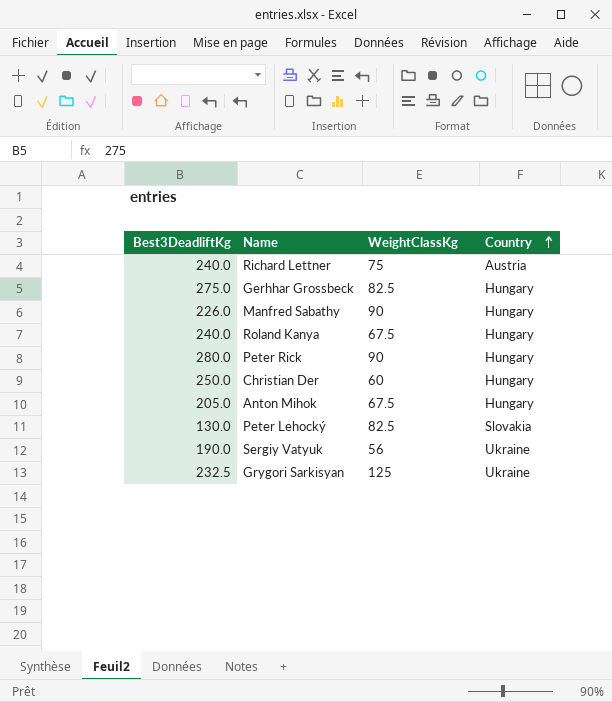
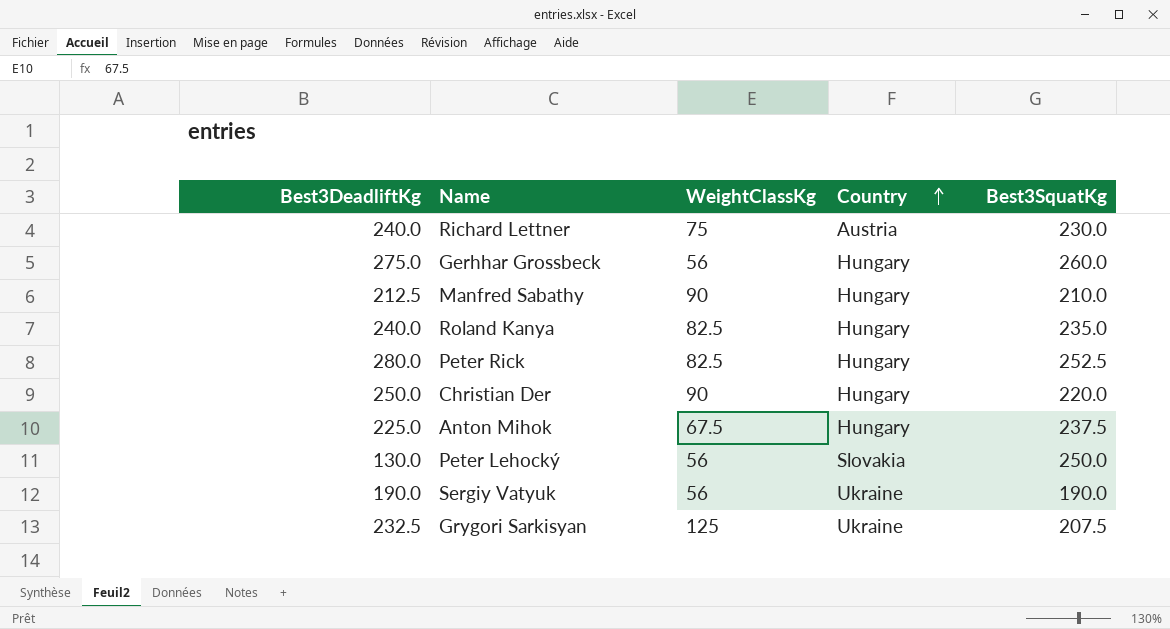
column Best3SquatKg | position: none -> 5
Gerhhar Grossbeck | WeightClassKg: 82.5 -> 56
Manfred Sabathy | Best3DeadliftKg: 226.0 -> 212.5
Roland Kanya | WeightClassKg: 67.5 -> 82.5
Peter Rick | WeightClassKg: 90 -> 82.5
Christian Der | WeightClassKg: 60 -> 90
Anton Mihok | Best3DeadliftKg: 205.0 -> 225.0
Peter Lehocký | WeightClassKg: 82.5 -> 56

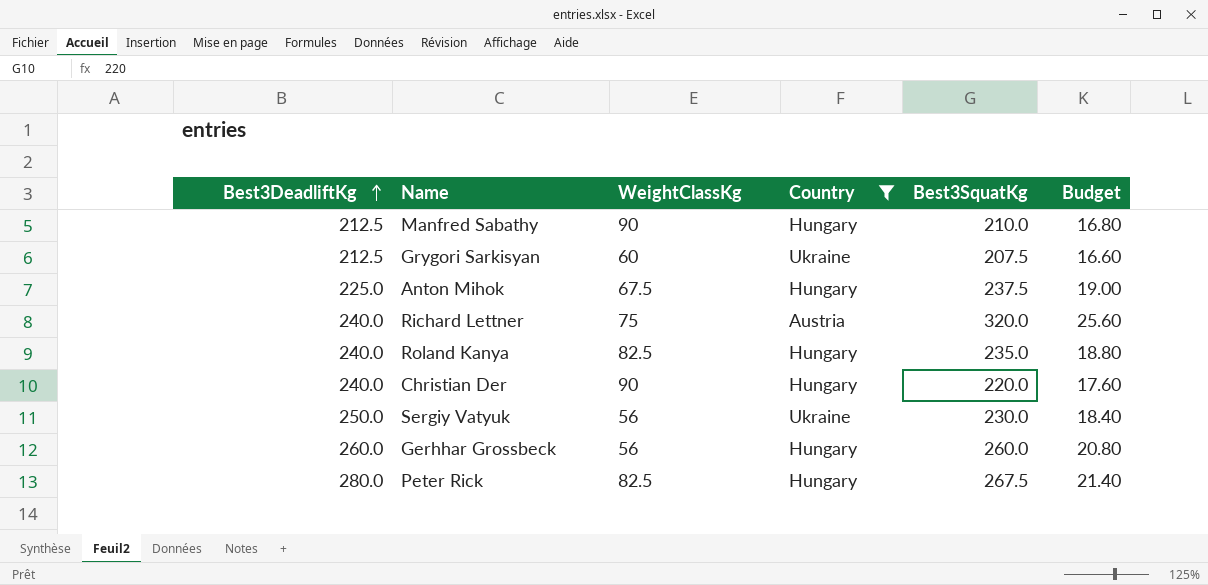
filter: none -> Country != Slovakia
row order: Country ascending -> Best3DeadliftKg ascending
column Budget | formula: none -> [Best3SquatKg] * 0.08
Grygori Sarkisyan | Best3DeadliftKg: 232.5 -> 212.5
Grygori Sarkisyan | WeightClassKg: 125 -> 60
Richard Lettner | Best3SquatKg: 230.0 -> 320.0
Christian Der | Best3DeadliftKg: 250.0 -> 240.0
Sergiy Vatyuk | Best3DeadliftKg: 190.0 -> 250.0
Sergiy Vatyuk | Best3SquatKg: 190.0 -> 230.0
Gerhhar Grossbeck | Best3DeadliftKg: 275.0 -> 260.0
Peter Rick | Best3SquatKg: 252.5 -> 267.5

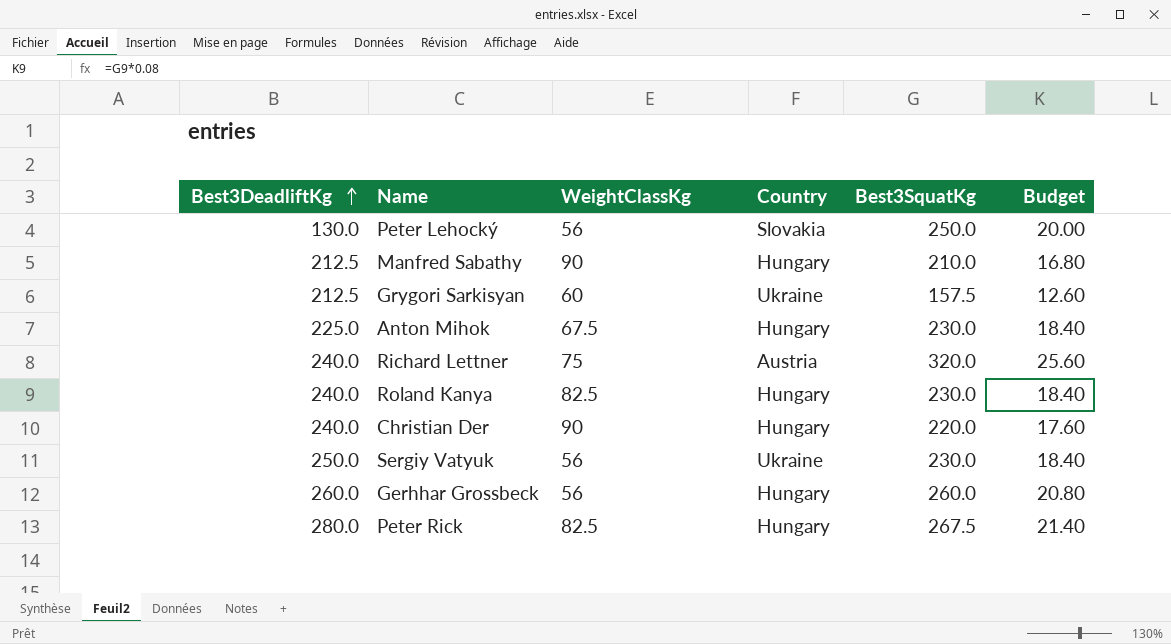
filter: Country != Slovakia -> none
Grygori Sarkisyan | Best3SquatKg: 207.5 -> 157.5
Grygori Sarkisyan | Budget: 16.60 -> 12.60
Anton Mihok | Best3SquatKg: 237.5 -> 230.0
Anton Mihok | Budget: 19.00 -> 18.40
Roland Kanya | Best3SquatKg: 235.0 -> 230.0
Roland Kanya | Budget: 18.80 -> 18.40

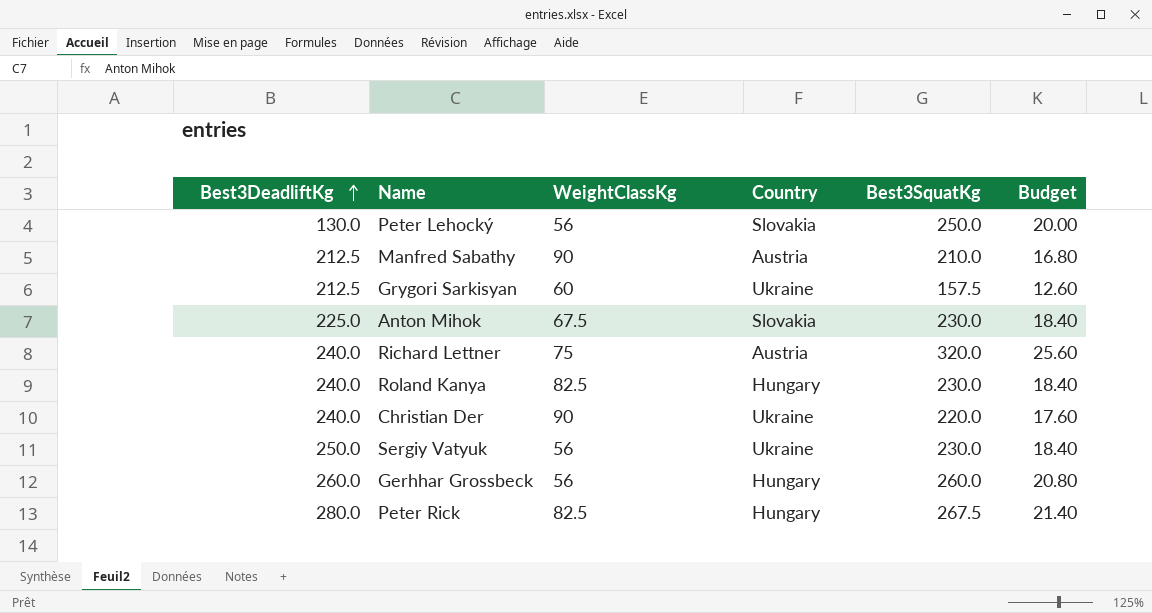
Manfred Sabathy | Country: Hungary -> Austria
Anton Mihok | Country: Hungary -> Slovakia
Christian Der | Country: Hungary -> Ukraine

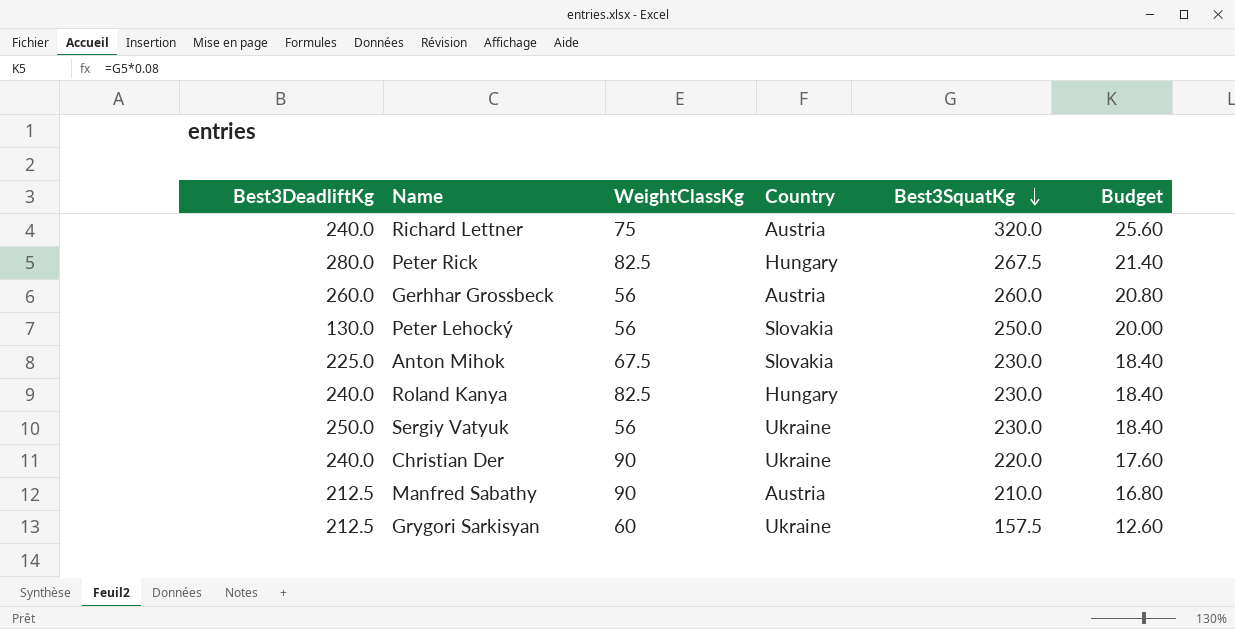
row order: Best3DeadliftKg ascending -> Best3SquatKg descending
Gerhhar Grossbeck | Country: Hungary -> Austria

